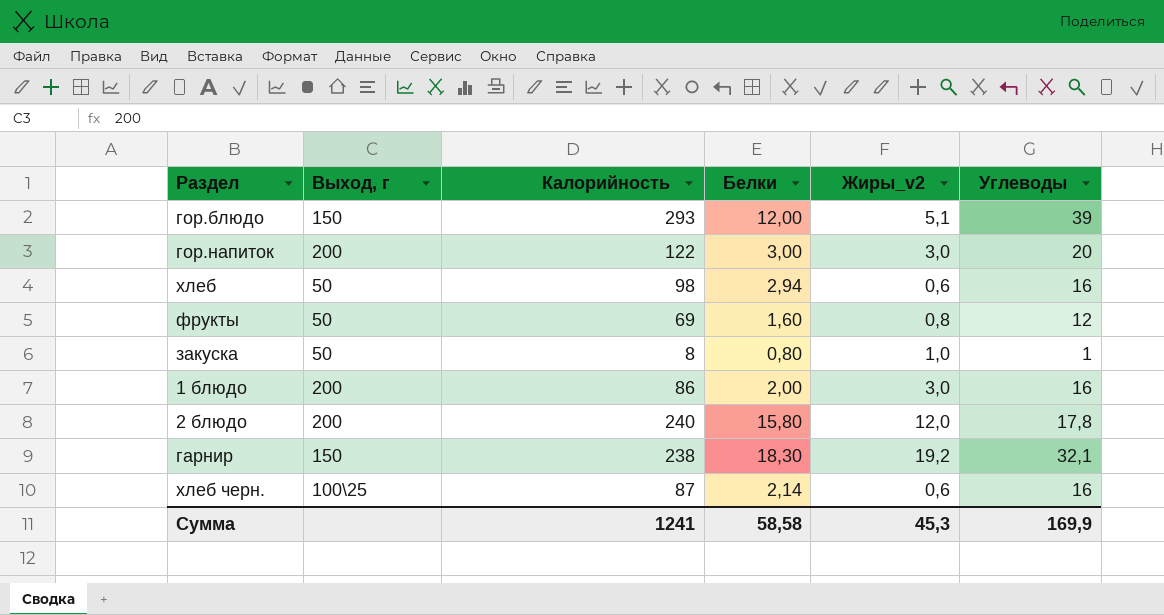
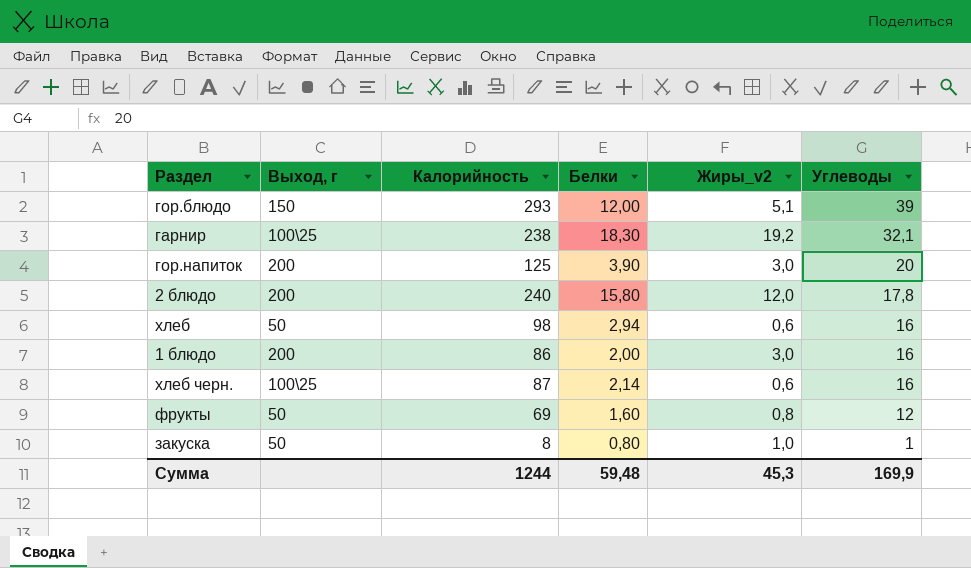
row order: none -> Углеводы descending
гарнир | Выход, г: 150 -> 100\25
гор.напиток | Калорийность: 122 -> 125
гор.напиток | Белки: 3,00 -> 3,90
Сумма | Калорийность: 1241 -> 1244
Сумма | Белки: 58,58 -> 59,48

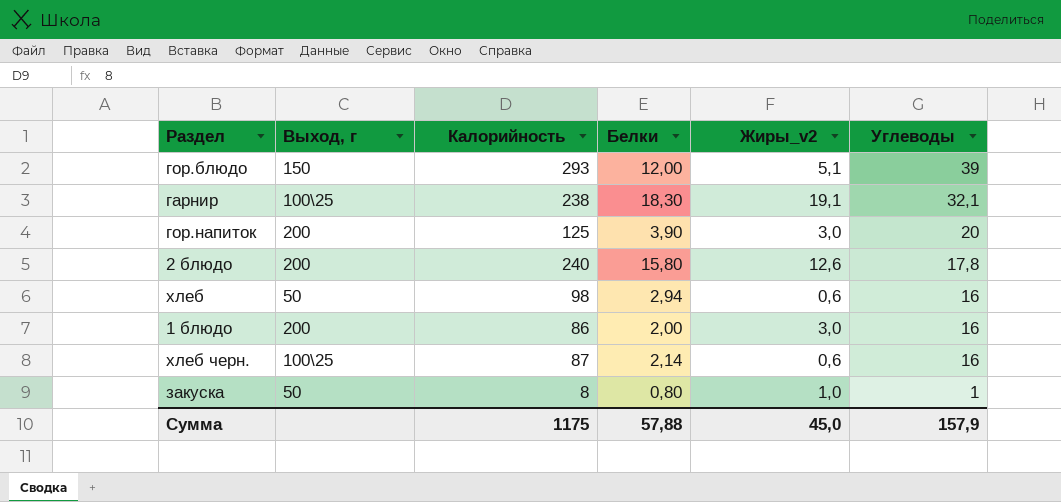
row фрукты: 50 | 69 | 1,60 | 0,8 | 12 -> none
гарнир | Жиры_v2: 19,2 -> 19,1
2 блюдо | Жиры_v2: 12,0 -> 12,6
Сумма | Калорийность: 1244 -> 1175
Сумма | Белки: 59,48 -> 57,88
Сумма | Жиры_v2: 45,3 -> 45,0
Сумма | Углеводы: 169,9 -> 157,9

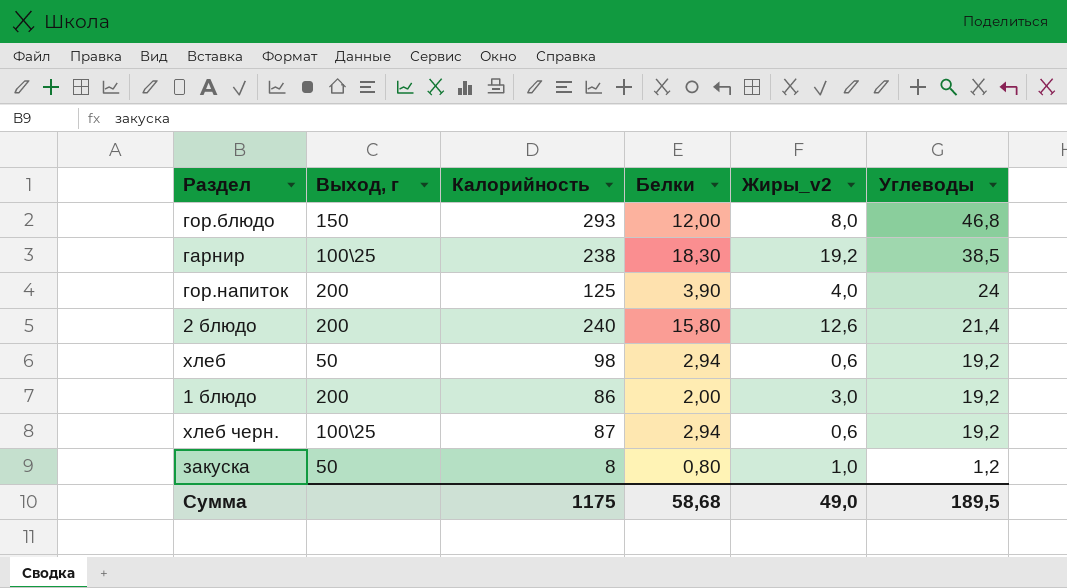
гор.блюдо | Жиры_v2: 5,1 -> 8,0
гор.блюдо | Углеводы: 39 -> 46,8
гарнир | Жиры_v2: 19,1 -> 19,2
гарнир | Углеводы: 32,1 -> 38,5
гор.напиток | Жиры_v2: 3,0 -> 4,0
гор.напиток | Углеводы: 20 -> 24
2 блюдо | Углеводы: 17,8 -> 21,4
хлеб | Углеводы: 16 -> 19,2
1 блюдо | Углеводы: 16 -> 19,2
хлеб черн. | Белки: 2,14 -> 2,94
хлеб черн. | Углеводы: 16 -> 19,2
закуска | Углеводы: 1 -> 1,2
Сумма | Белки: 57,88 -> 58,68
Сумма | Жиры_v2: 45,0 -> 49,0
Сумма | Углеводы: 157,9 -> 189,5

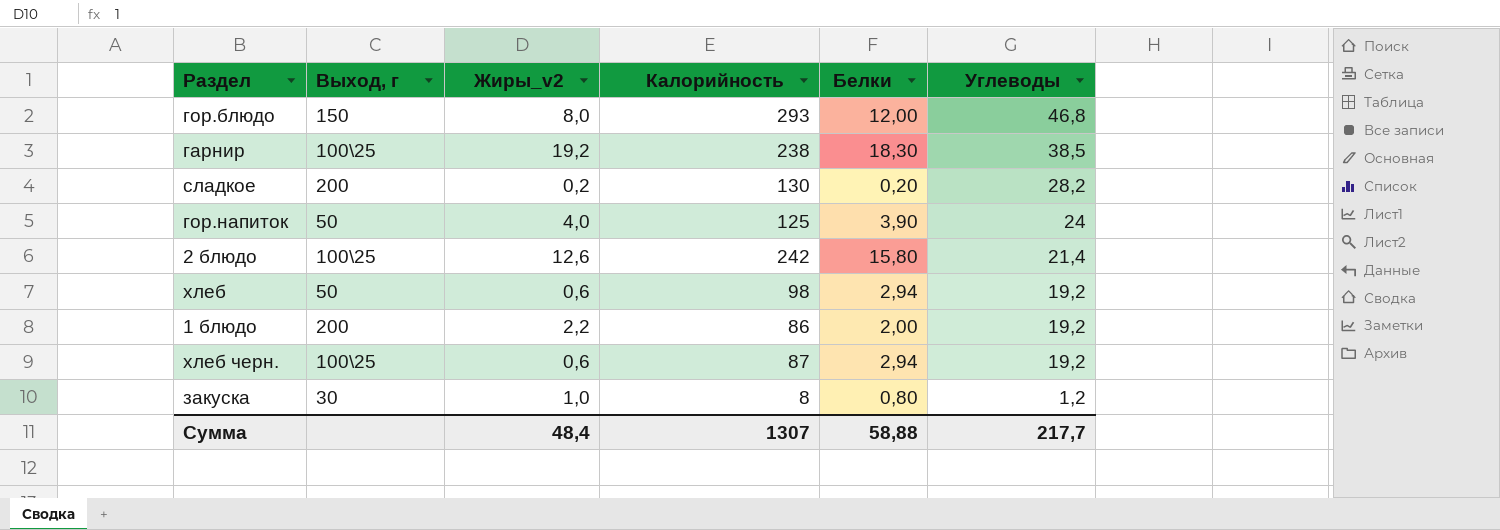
column Жиры_v2 | position: 5 -> 3
row сладкое: none -> 200 | 0,2 | 130 | 0,20 | 28,2
гор.напиток | Выход, г: 200 -> 50
2 блюдо | Выход, г: 200 -> 100\25
2 блюдо | Калорийность: 240 -> 242
1 блюдо | Жиры_v2: 3,0 -> 2,2
закуска | Выход, г: 50 -> 30
Сумма | Жиры_v2: 49,0 -> 48,4
Сумма | Калорийность: 1175 -> 1307
Сумма | Белки: 58,68 -> 58,88
Сумма | Углеводы: 189,5 -> 217,7

